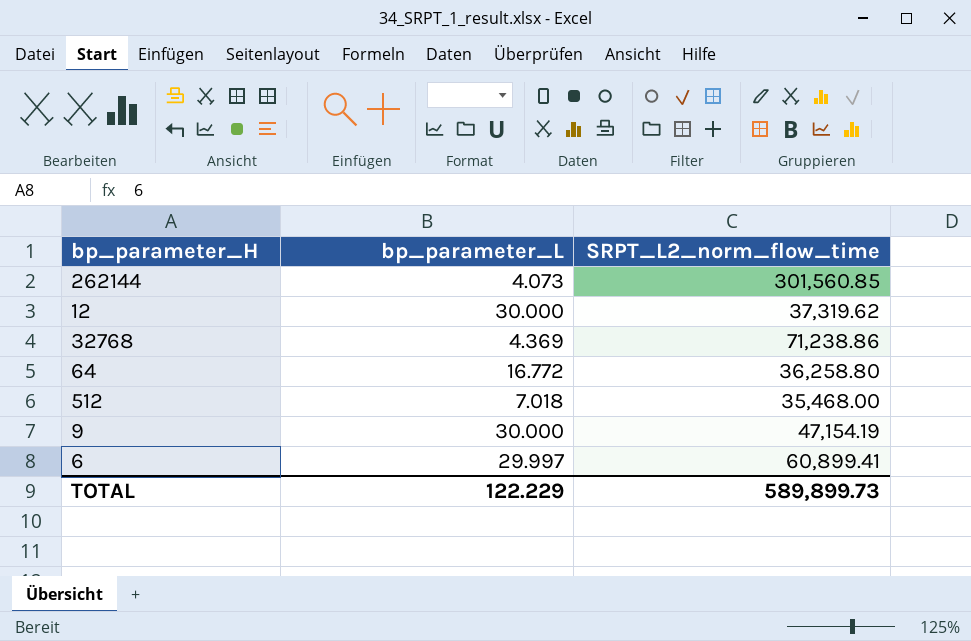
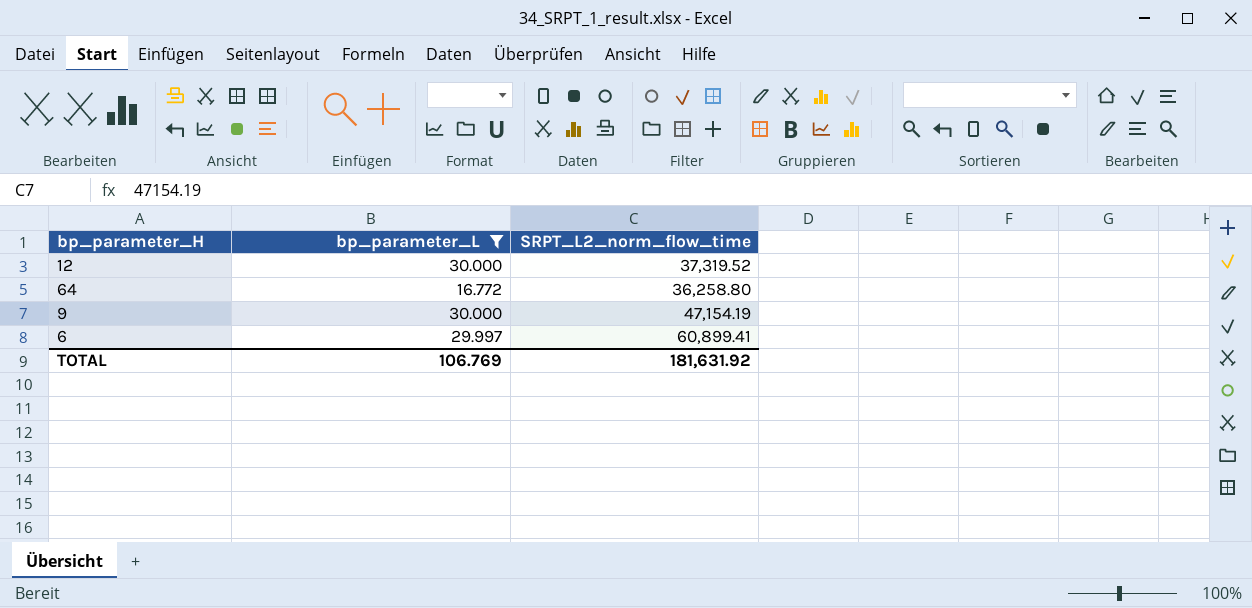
filter: none -> bp_parameter_L >= 16.772
12 | SRPT_L2_norm_flow_time: 37,319.62 -> 37,319.52
TOTAL | bp_parameter_L: 122.229 -> 106.769
TOTAL | SRPT_L2_norm_flow_time: 589,899.73 -> 181,631.92

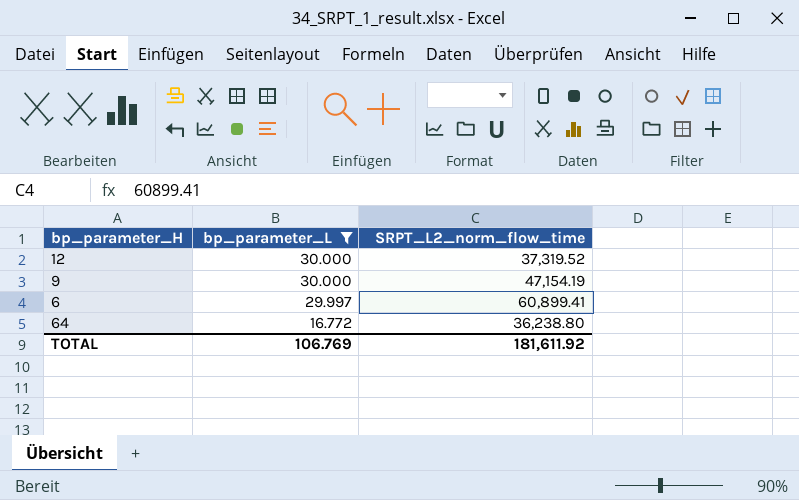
row order: none -> bp_parameter_L descending
64 | SRPT_L2_norm_flow_time: 36,258.80 -> 36,238.80
TOTAL | SRPT_L2_norm_flow_time: 181,631.92 -> 181,611.92

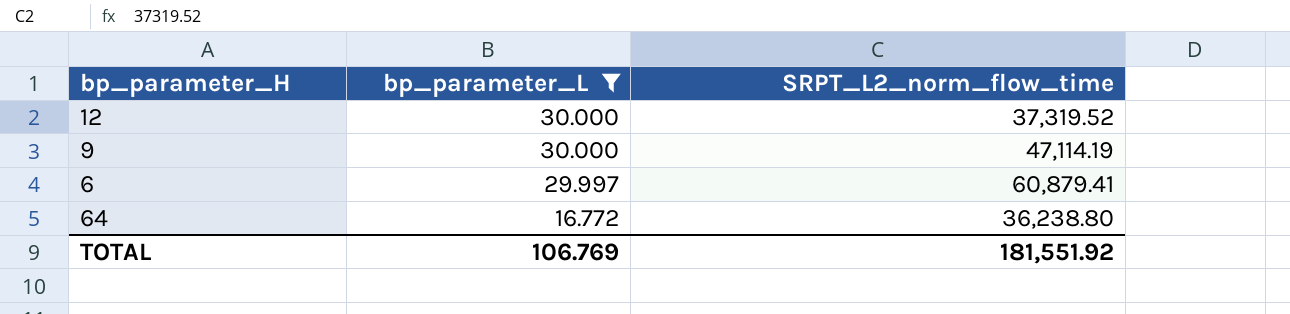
9 | SRPT_L2_norm_flow_time: 47,154.19 -> 47,114.19
6 | SRPT_L2_norm_flow_time: 60,899.41 -> 60,879.41
TOTAL | SRPT_L2_norm_flow_time: 181,611.92 -> 181,551.92

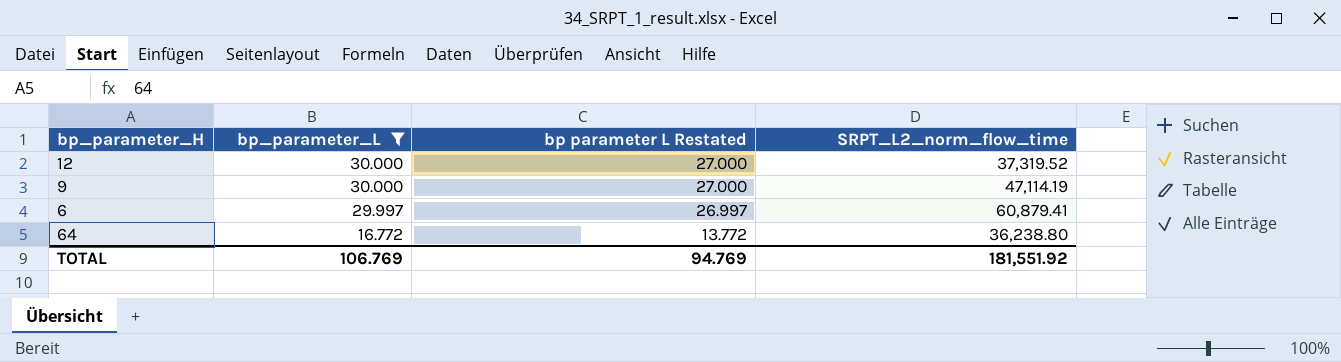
column bp parameter L Restated | formula: none -> [bp_parameter_L] - 3

